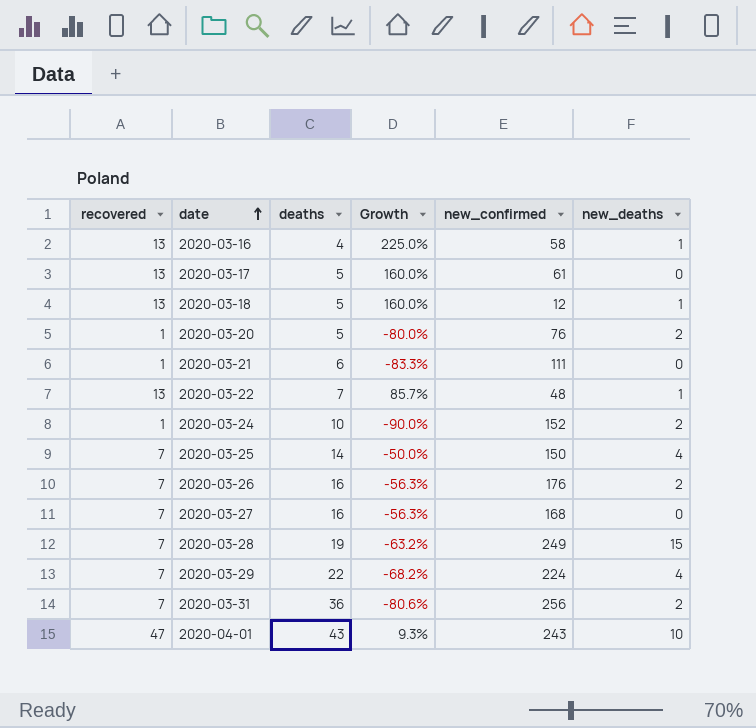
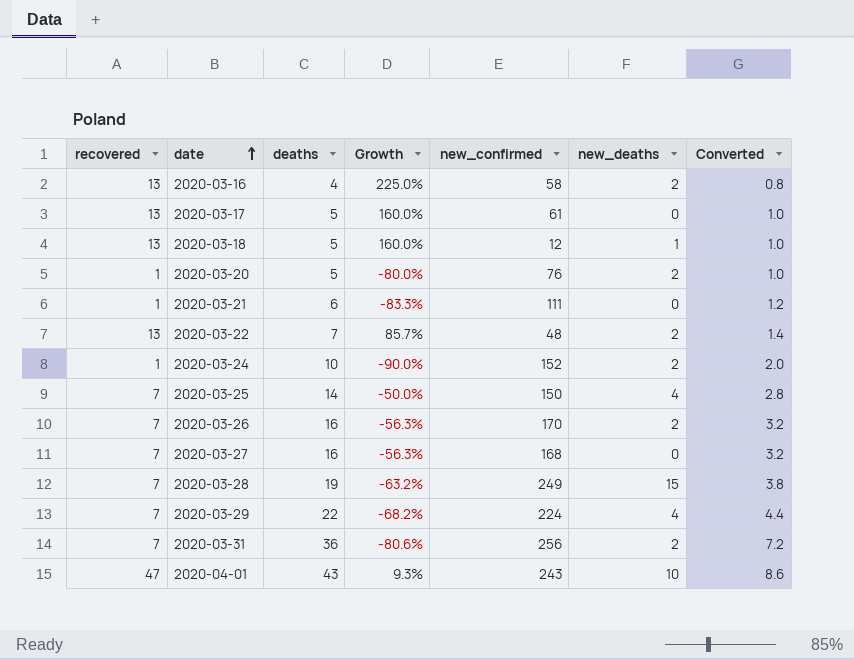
column Converted | formula: none -> [deaths] * 0.2
2020-03-16 | new_deaths: 1 -> 2
2020-03-22 | new_deaths: 1 -> 2
2020-03-26 | new_confirmed: 176 -> 170

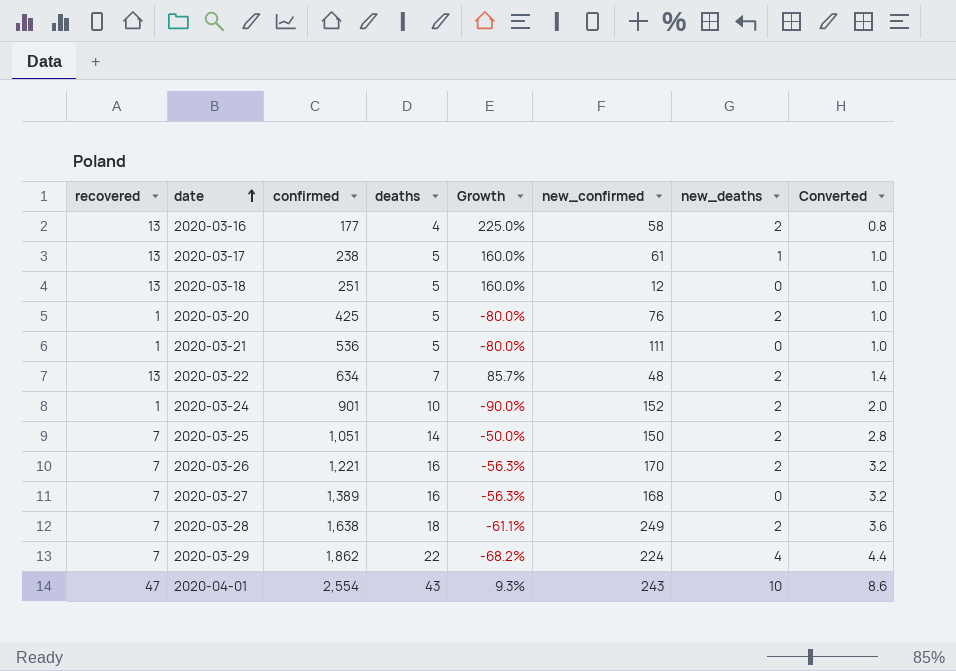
column confirmed | position: none -> 3
row 2020-03-31: 7 | 36 | -80.6% | 256 | 2 | 7.2 -> none
2020-03-17 | new_deaths: 0 -> 1
2020-03-18 | new_deaths: 1 -> 0
2020-03-21 | deaths: 6 -> 5
2020-03-21 | Growth: -83.3% -> -80.0%
2020-03-21 | Converted: 1.2 -> 1.0
2020-03-25 | new_deaths: 4 -> 2
2020-03-28 | deaths: 19 -> 18
2020-03-28 | Growth: -63.2% -> -61.1%
2020-03-28 | new_deaths: 15 -> 2
2020-03-28 | Converted: 3.8 -> 3.6

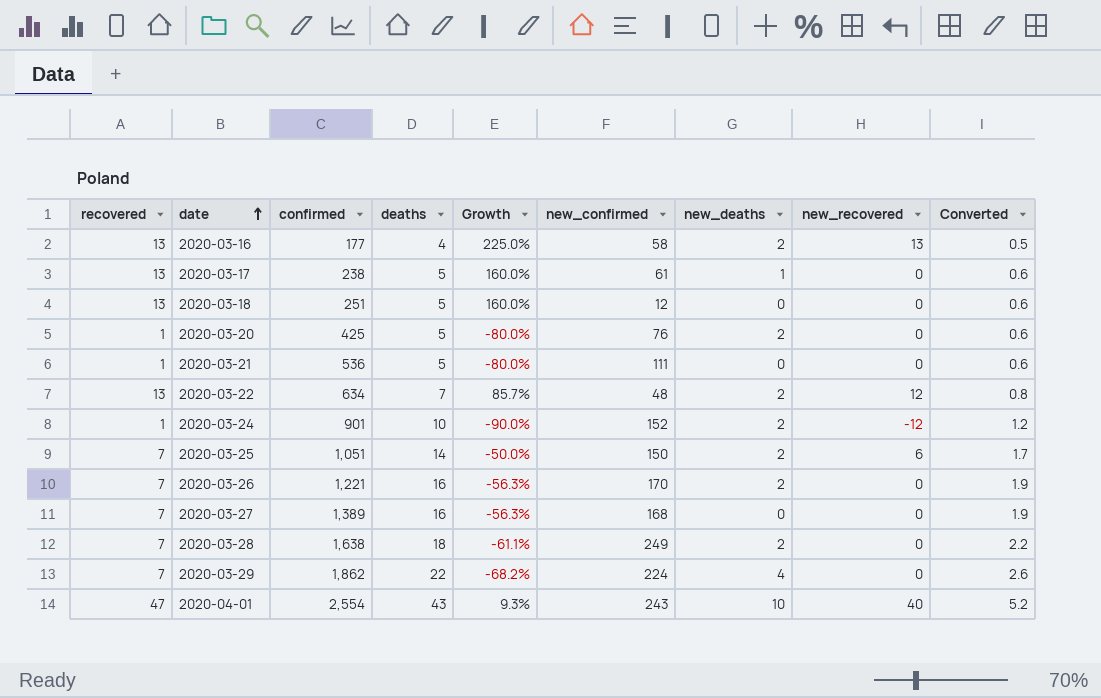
column new_recovered | position: none -> 8
column Converted | formula: [deaths] * 0.2 -> [deaths] * 0.12

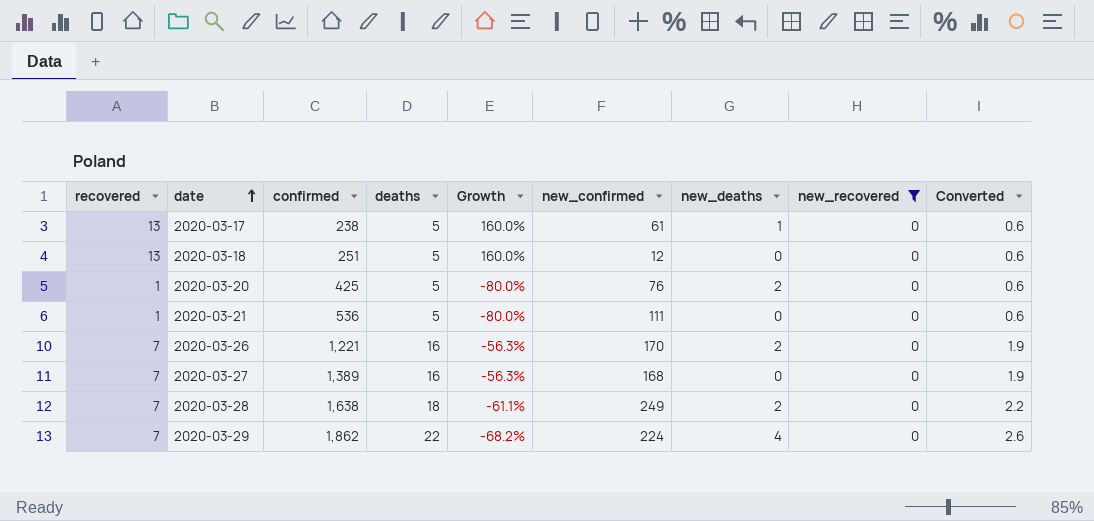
filter: none -> new_recovered = 0

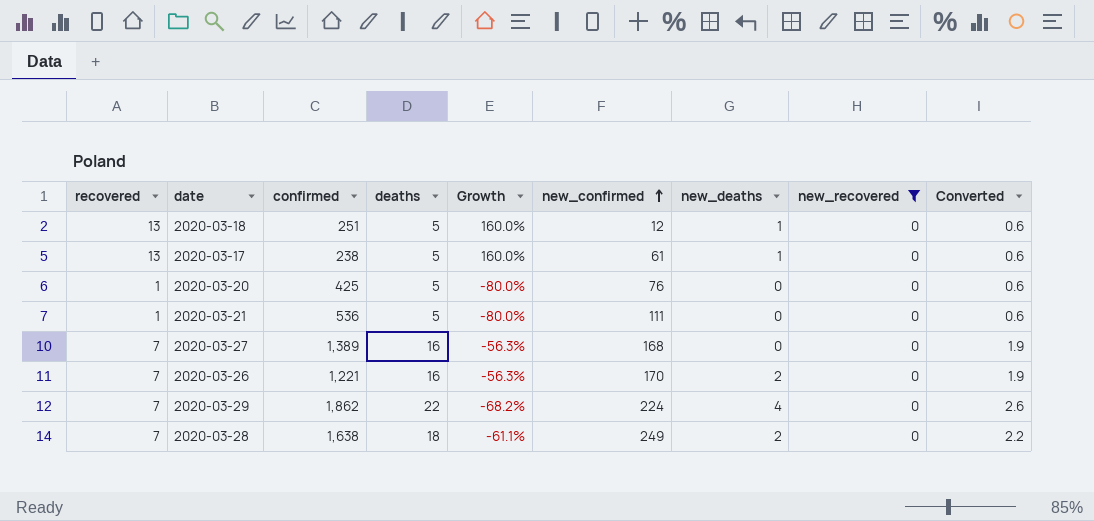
row order: date ascending -> new_confirmed ascending
2020-03-18 | new_deaths: 0 -> 1
2020-03-20 | new_deaths: 2 -> 0

